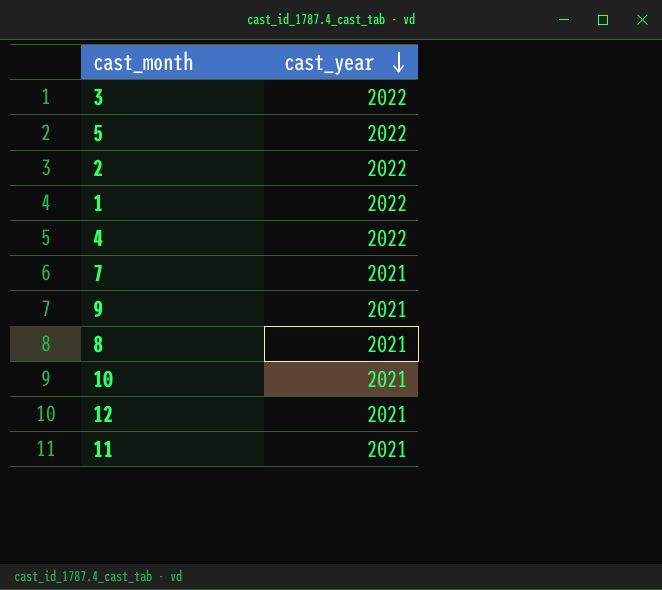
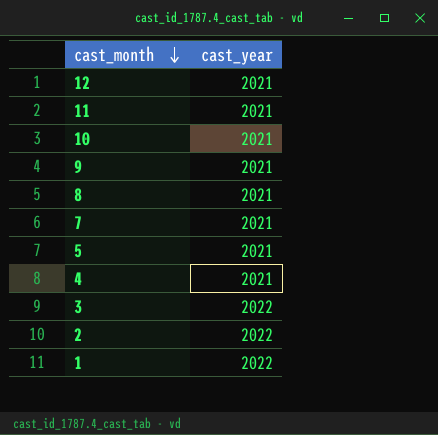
row order: cast_year descending -> cast_month descending
5 | cast_year: 2022 -> 2021
4 | cast_year: 2022 -> 2021

